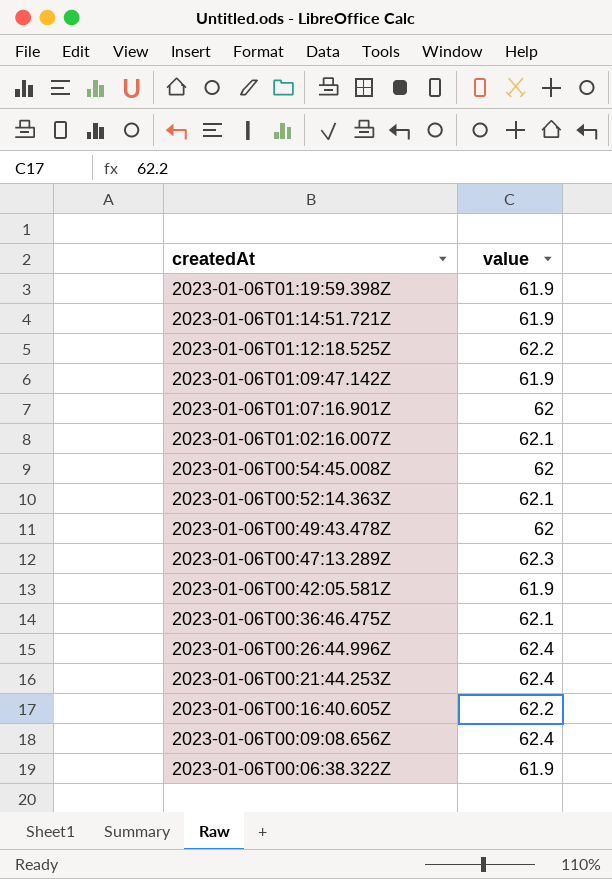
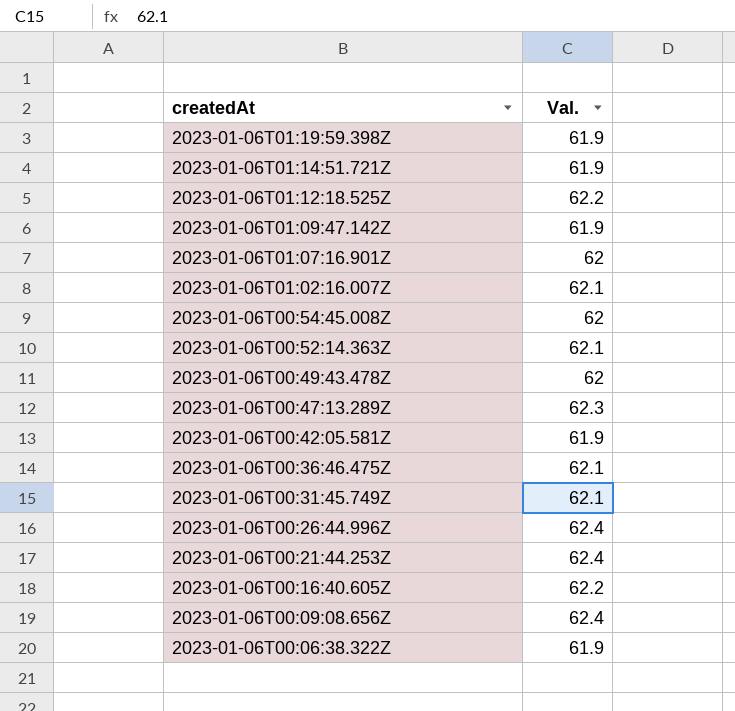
column name: value -> Val.
row 2023-01-06T00:31:45.749Z: none -> 62.1

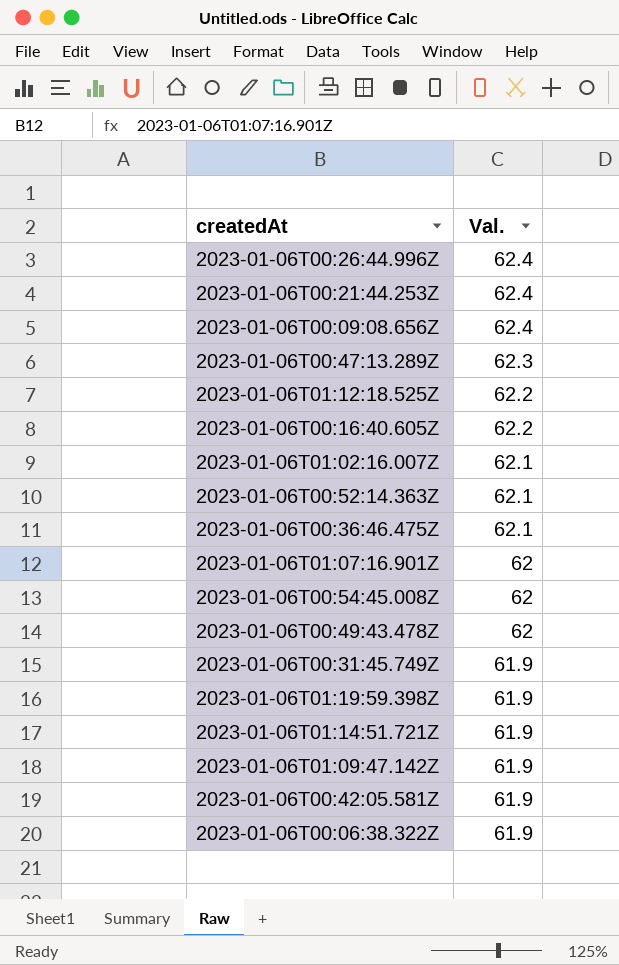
row order: createdAt descending -> Val. descending
2023-01-06T00:31:45.749Z | Val.: 62.1 -> 61.9

